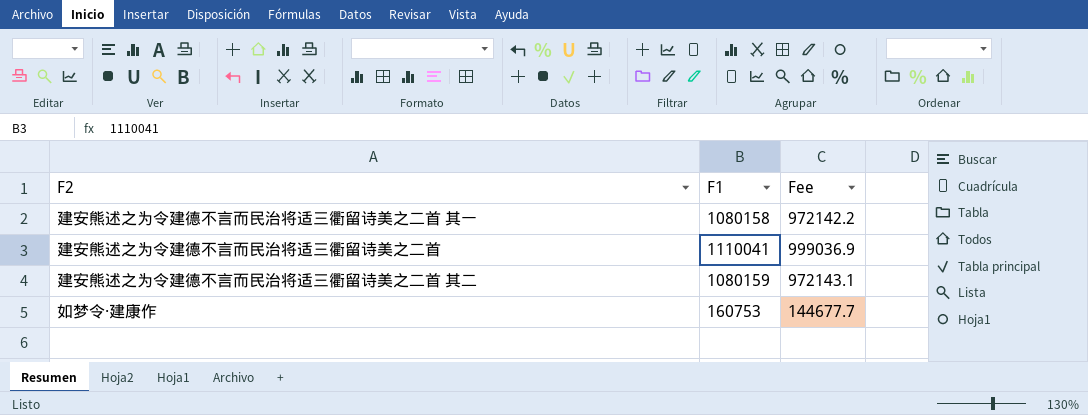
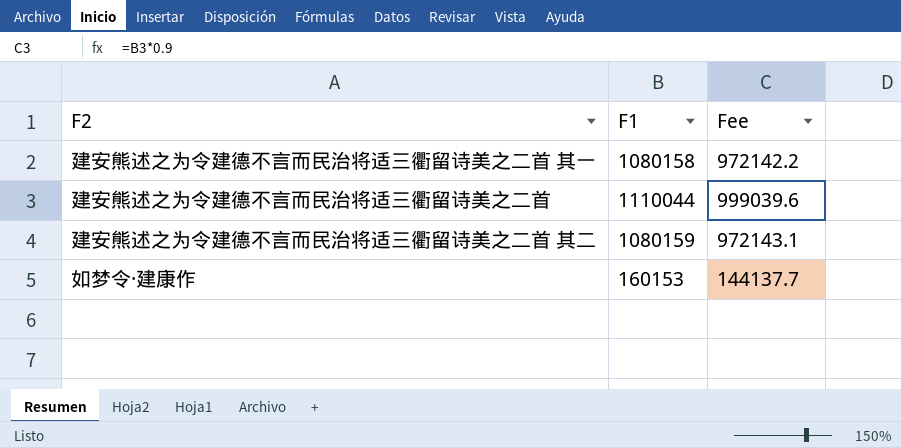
建安熊述之为令建德不言而民治将适三衢留诗美之二首 | F1: 1110041 -> 1110044
建安熊述之为令建德不言而民治将适三衢留诗美之二首 | Fee: 999036.9 -> 999039.6
如梦令·建康作 | F1: 160753 -> 160153
如梦令·建康作 | Fee: 144677.7 -> 144137.7

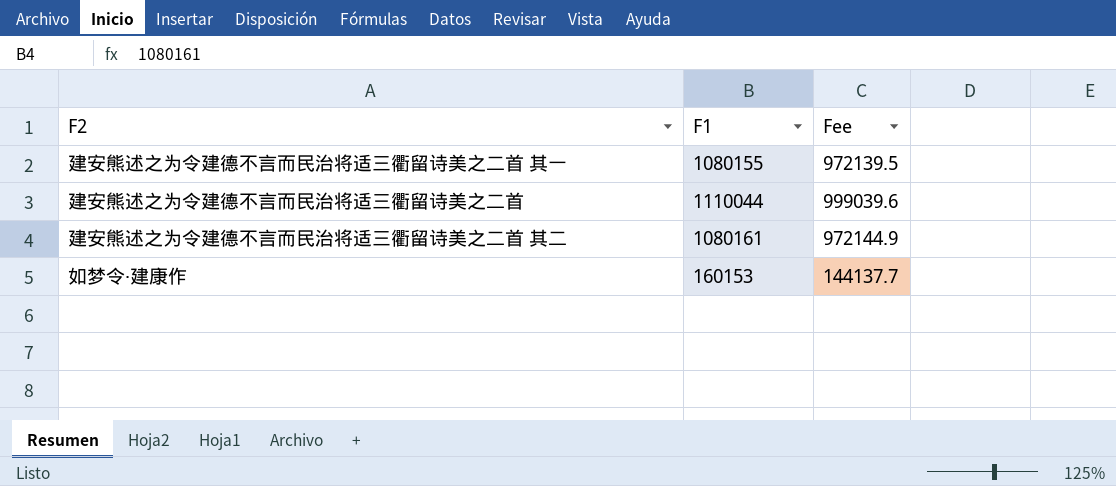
建安熊述之为令建德不言而民治将适三衢留诗美之二首 其一 | F1: 1080158 -> 1080155
建安熊述之为令建德不言而民治将适三衢留诗美之二首 其一 | Fee: 972142.2 -> 972139.5
建安熊述之为令建德不言而民治将适三衢留诗美之二首 其二 | F1: 1080159 -> 1080161
建安熊述之为令建德不言而民治将适三衢留诗美之二首 其二 | Fee: 972143.1 -> 972144.9

